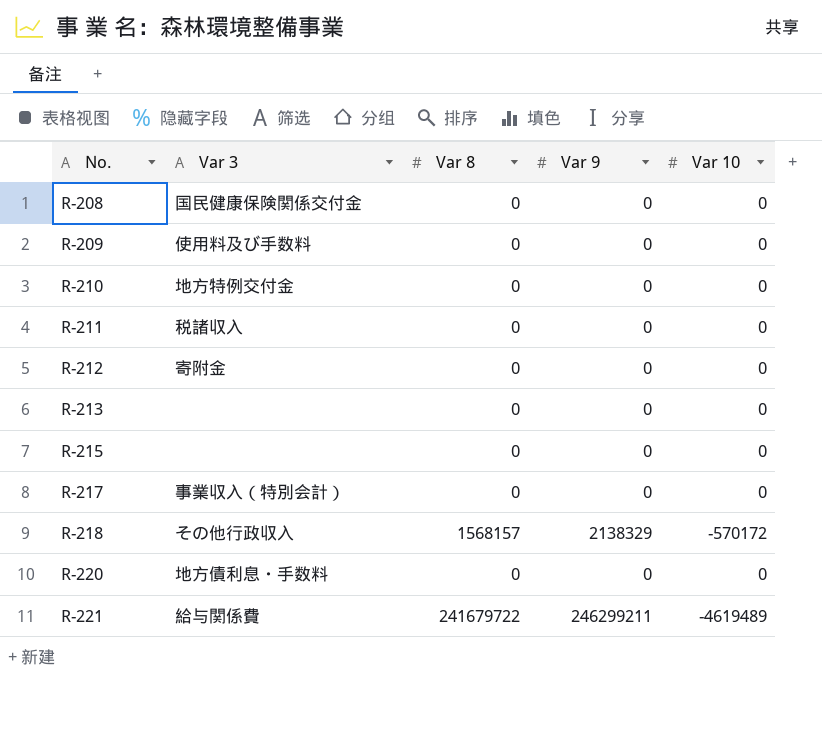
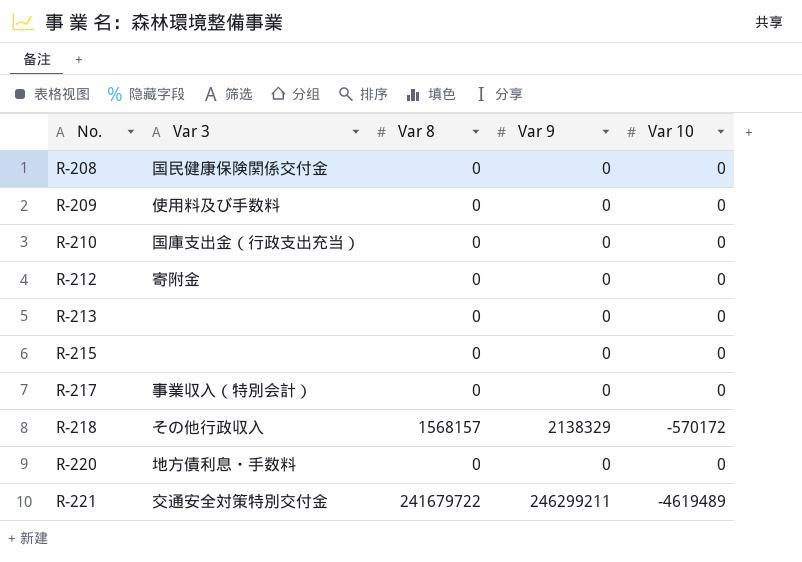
row R-211: 税諸収入 | 0 | 0 | 0 -> none
R-210 | Var 3: 地方特例交付金 -> 国庫支出金（行政支出充当）
R-221 | Var 3: 給与関係費 -> 交通安全対策特別交付金

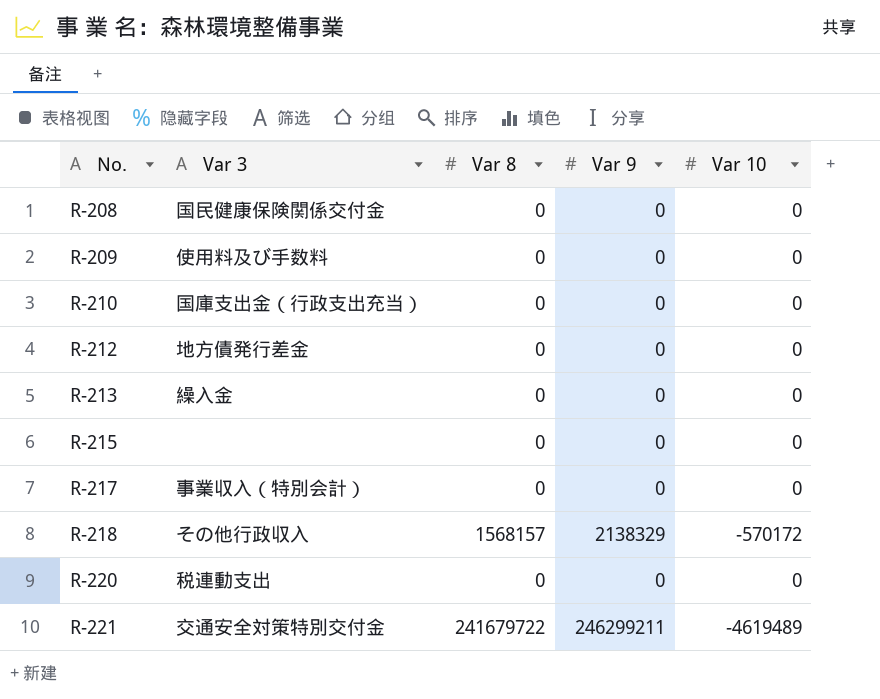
R-212 | Var 3: 寄附金 -> 地方債発行差金
R-213 | Var 3: none -> 繰入金
R-220 | Var 3: 地方債利息・手数料 -> 税連動支出

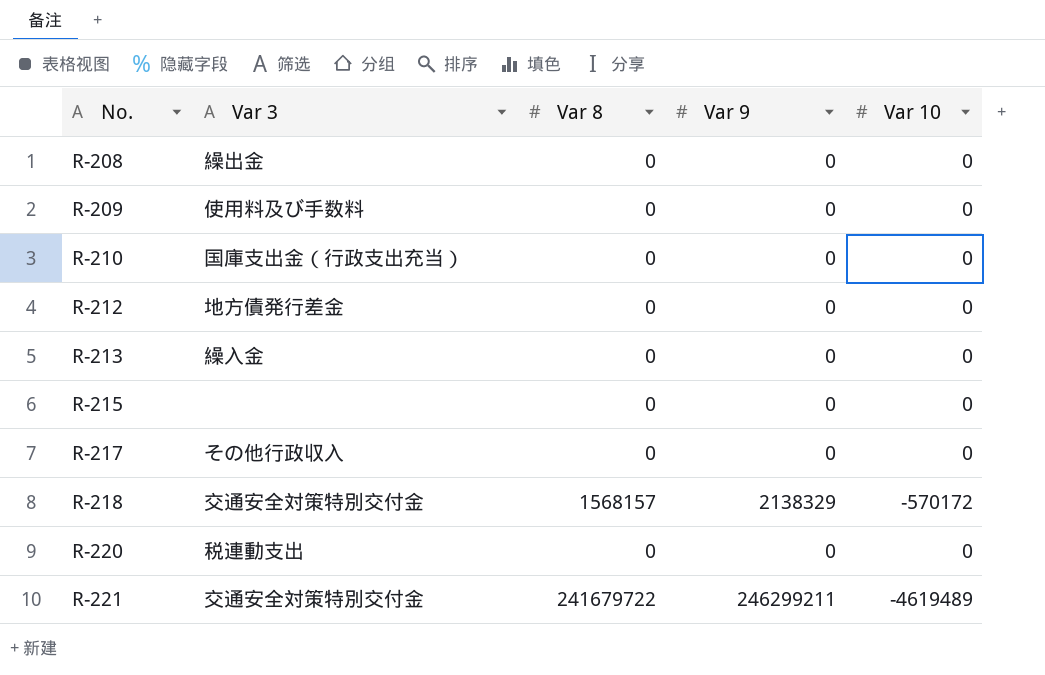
R-208 | Var 3: 国民健康保険関係交付金 -> 繰出金
R-217 | Var 3: 事業収入（特別会計） -> その他行政収入
R-218 | Var 3: その他行政収入 -> 交通安全対策特別交付金

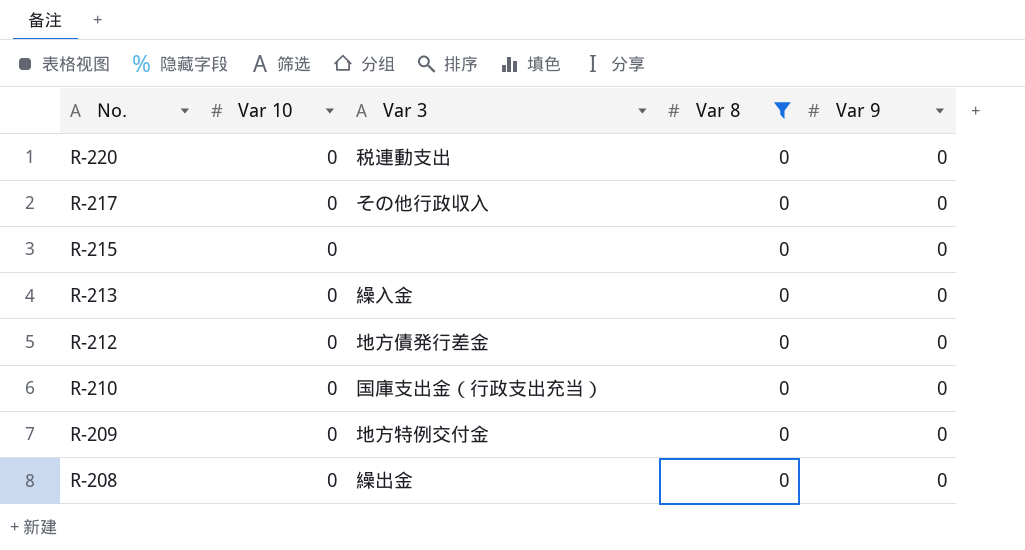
filter: none -> Var 8 = 0
row order: No. ascending -> No. descending
column Var 10 | position: 5 -> 2
R-209 | Var 3: 使用料及び手数料 -> 地方特例交付金

